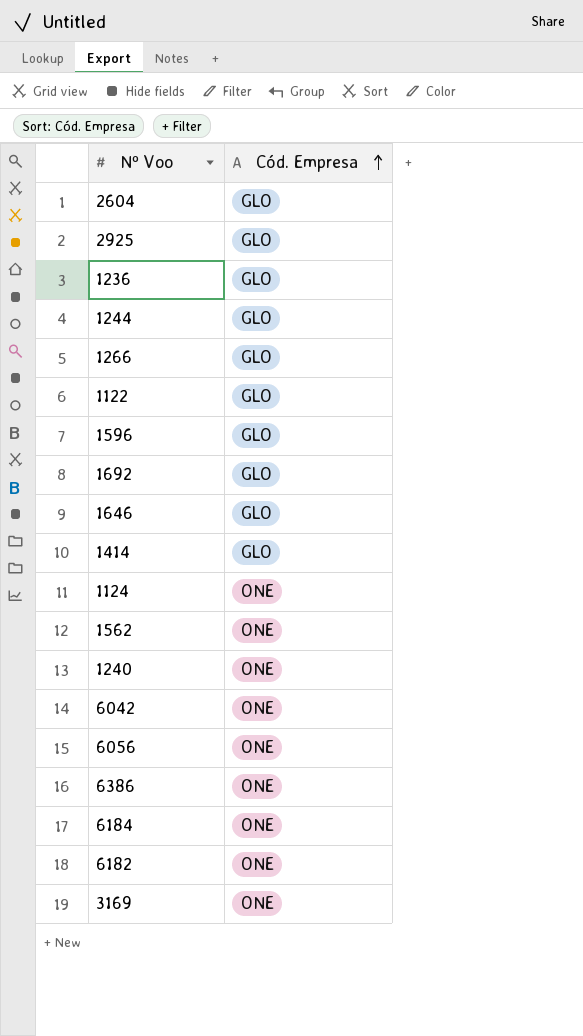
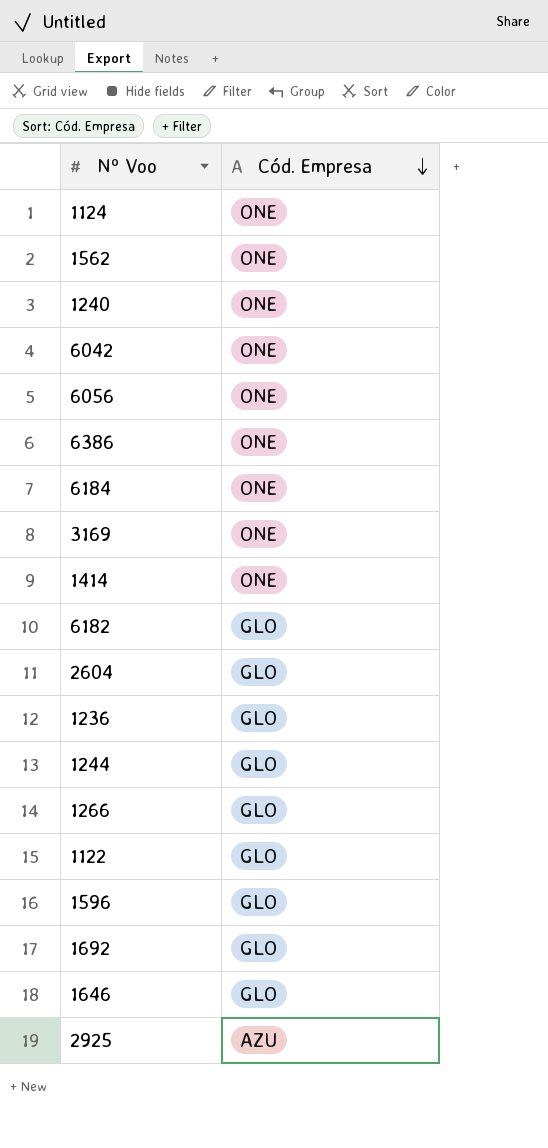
row order: Cód. Empresa ascending -> Cód. Empresa descending
1414 | Cód. Empresa: GLO -> ONE
6182 | Cód. Empresa: ONE -> GLO
2925 | Cód. Empresa: GLO -> AZU

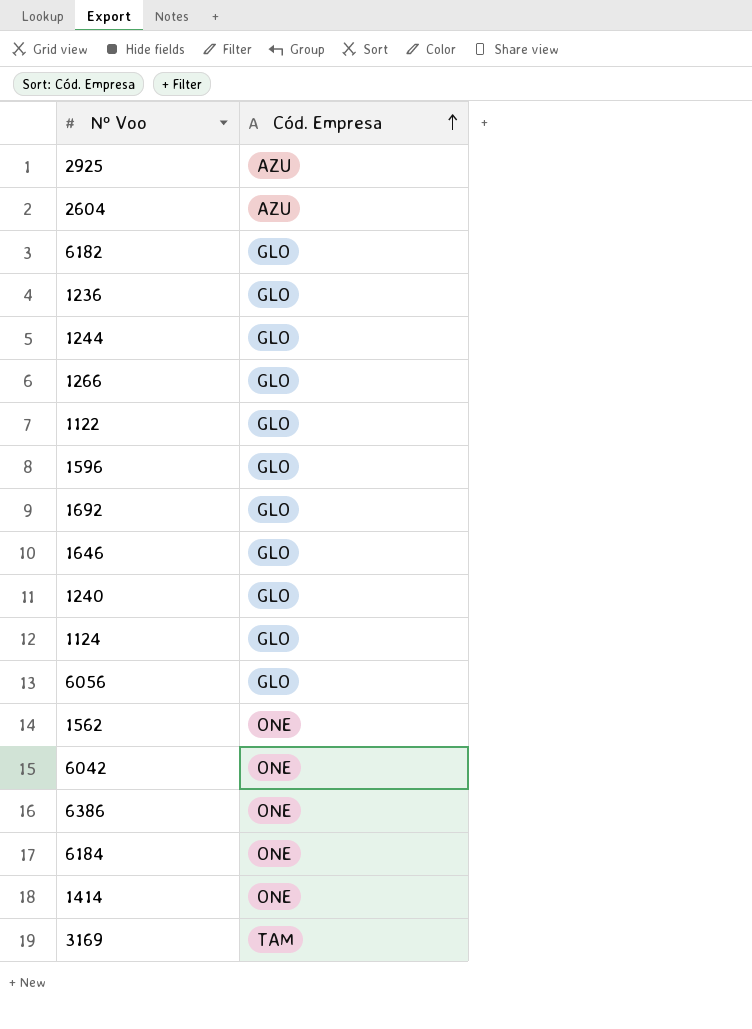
row order: Cód. Empresa descending -> Cód. Empresa ascending
2604 | Cód. Empresa: GLO -> AZU
1240 | Cód. Empresa: ONE -> GLO
1124 | Cód. Empresa: ONE -> GLO
6056 | Cód. Empresa: ONE -> GLO
3169 | Cód. Empresa: ONE -> TAM

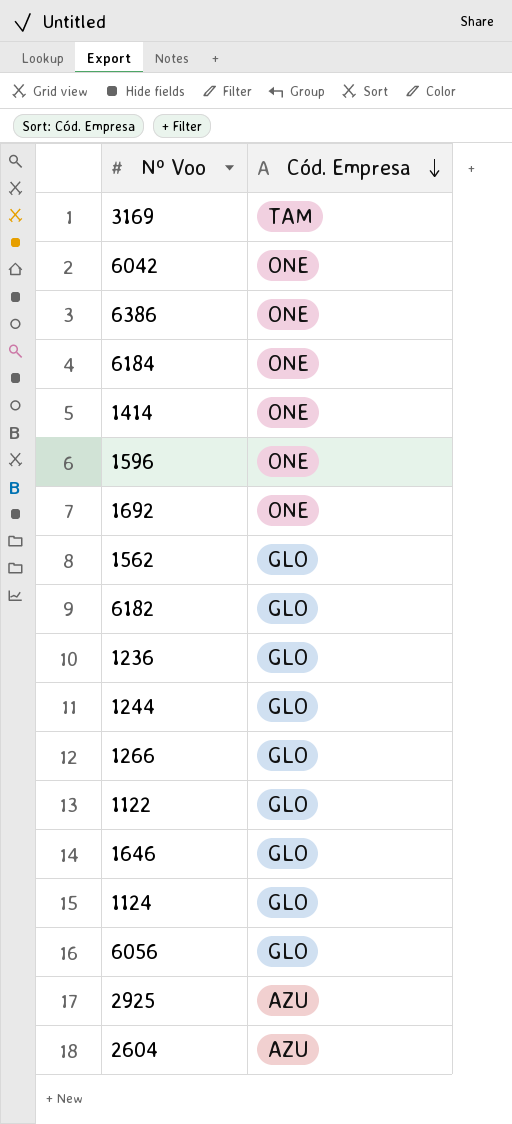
row order: Cód. Empresa ascending -> Cód. Empresa descending
row 1240: GLO -> none
1596 | Cód. Empresa: GLO -> ONE
1692 | Cód. Empresa: GLO -> ONE
1562 | Cód. Empresa: ONE -> GLO

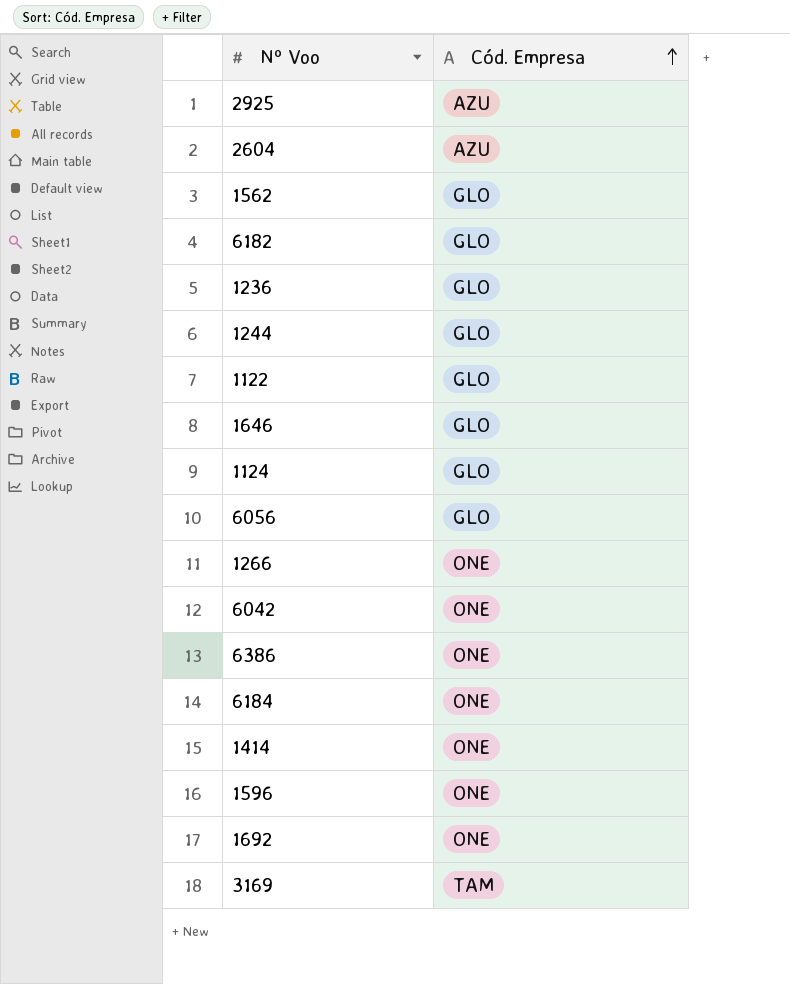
row order: Cód. Empresa descending -> Cód. Empresa ascending
1266 | Cód. Empresa: GLO -> ONE

